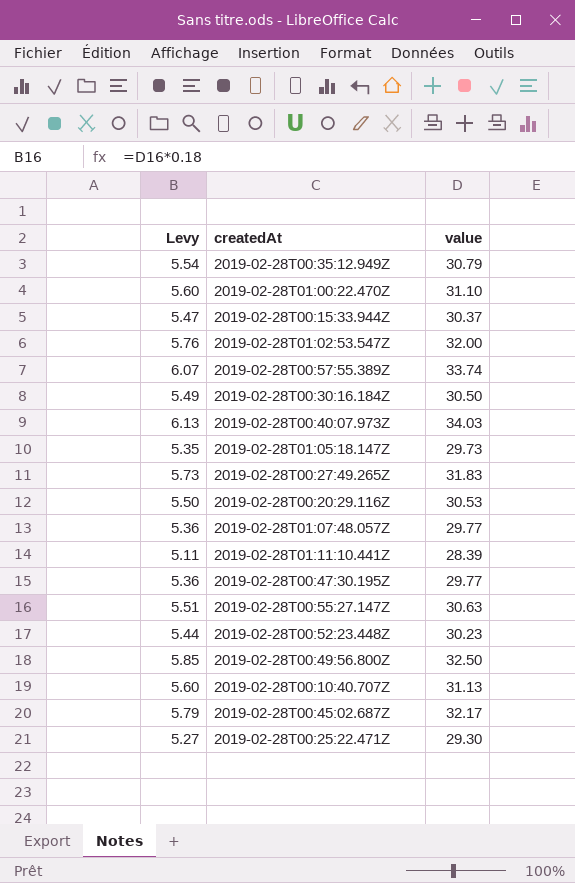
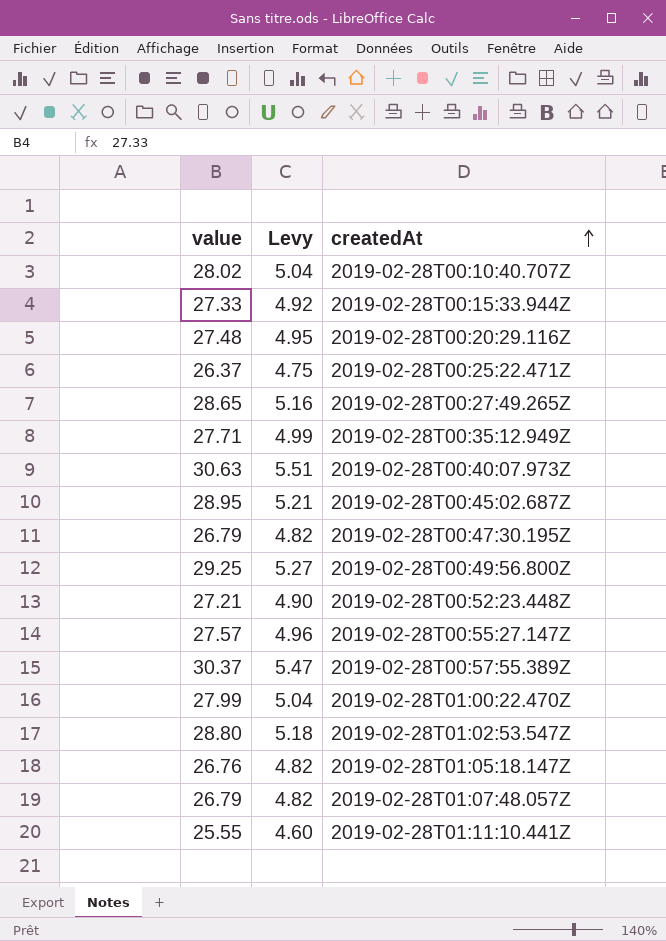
row order: none -> createdAt ascending
column value | position: 3 -> 1
row 2019-02-28T00:30:16.184Z: 5.49 | 30.50 -> none
2019-02-28T00:10:40.707Z | value: 31.13 -> 28.02
2019-02-28T00:10:40.707Z | Levy: 5.60 -> 5.04
2019-02-28T00:15:33.944Z | value: 30.37 -> 27.33
2019-02-28T00:15:33.944Z | Levy: 5.47 -> 4.92
2019-02-28T00:20:29.116Z | value: 30.53 -> 27.48
2019-02-28T00:20:29.116Z | Levy: 5.50 -> 4.95
2019-02-28T00:25:22.471Z | value: 29.30 -> 26.37
2019-02-28T00:25:22.471Z | Levy: 5.27 -> 4.75
2019-02-28T00:27:49.265Z | value: 31.83 -> 28.65
2019-02-28T00:27:49.265Z | Levy: 5.73 -> 5.16
2019-02-28T00:35:12.949Z | value: 30.79 -> 27.71
2019-02-28T00:35:12.949Z | Levy: 5.54 -> 4.99
2019-02-28T00:40:07.973Z | value: 34.03 -> 30.63
2019-02-28T00:40:07.973Z | Levy: 6.13 -> 5.51
2019-02-28T00:45:02.687Z | value: 32.17 -> 28.95
2019-02-28T00:45:02.687Z | Levy: 5.79 -> 5.21
2019-02-28T00:47:30.195Z | value: 29.77 -> 26.79
2019-02-28T00:47:30.195Z | Levy: 5.36 -> 4.82
2019-02-28T00:49:56.800Z | value: 32.50 -> 29.25
2019-02-28T00:49:56.800Z | Levy: 5.85 -> 5.27
2019-02-28T00:52:23.448Z | value: 30.23 -> 27.21
2019-02-28T00:52:23.448Z | Levy: 5.44 -> 4.90
2019-02-28T00:55:27.147Z | value: 30.63 -> 27.57
2019-02-28T00:55:27.147Z | Levy: 5.51 -> 4.96
2019-02-28T00:57:55.389Z | value: 33.74 -> 30.37
2019-02-28T00:57:55.389Z | Levy: 6.07 -> 5.47
2019-02-28T01:00:22.470Z | value: 31.10 -> 27.99
2019-02-28T01:00:22.470Z | Levy: 5.60 -> 5.04
2019-02-28T01:02:53.547Z | value: 32.00 -> 28.80
2019-02-28T01:02:53.547Z | Levy: 5.76 -> 5.18
2019-02-28T01:05:18.147Z | value: 29.73 -> 26.76
2019-02-28T01:05:18.147Z | Levy: 5.35 -> 4.82
2019-02-28T01:07:48.057Z | value: 29.77 -> 26.79
2019-02-28T01:07:48.057Z | Levy: 5.36 -> 4.82
2019-02-28T01:11:10.441Z | value: 28.39 -> 25.55
2019-02-28T01:11:10.441Z | Levy: 5.11 -> 4.60

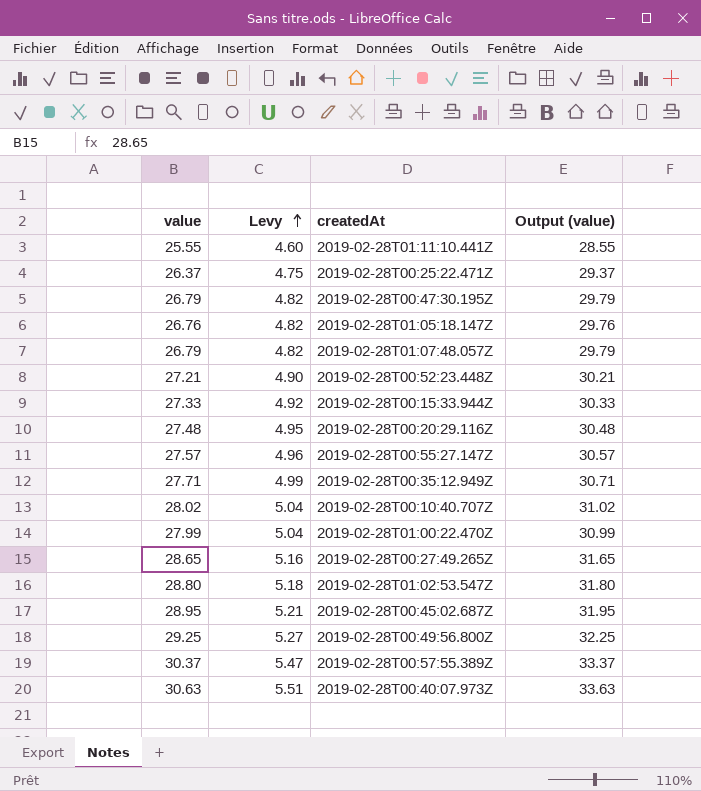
row order: createdAt ascending -> Levy ascending
column Output (value) | formula: none -> [value] + 3

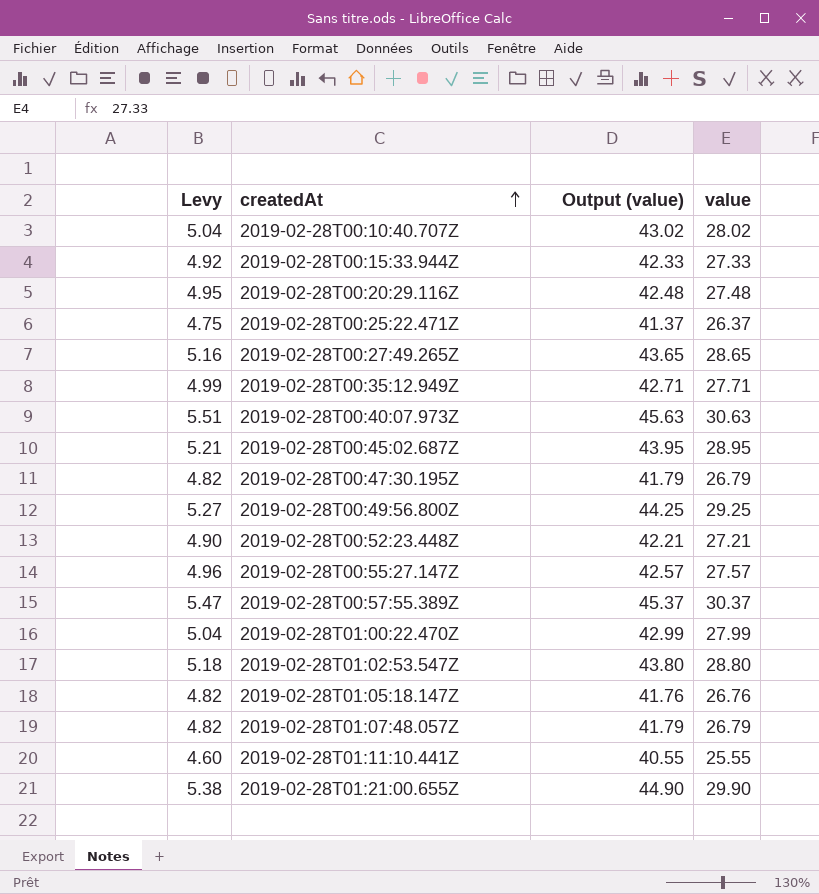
row order: Levy ascending -> createdAt ascending
column Output (value) | formula: [value] + 3 -> [value] + 15
column value | position: 1 -> 4
row 2019-02-28T01:21:00.655Z: none -> 5.38 | 44.90 | 29.90

